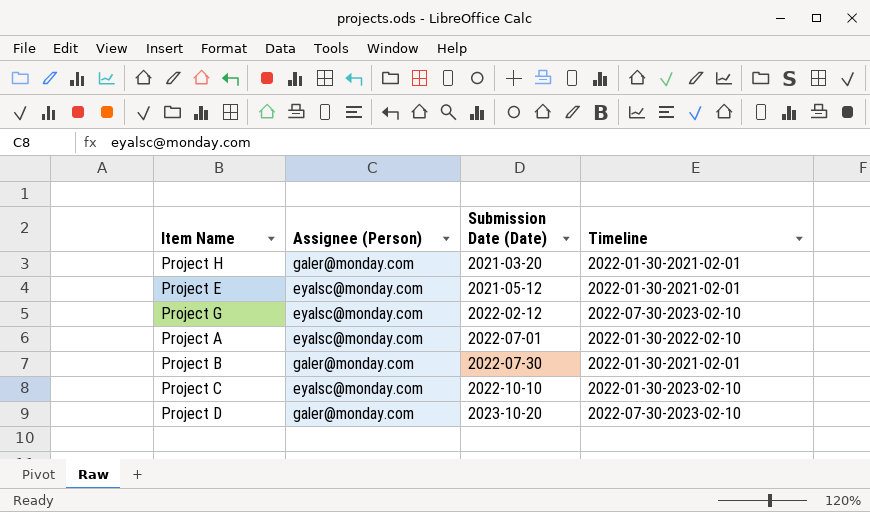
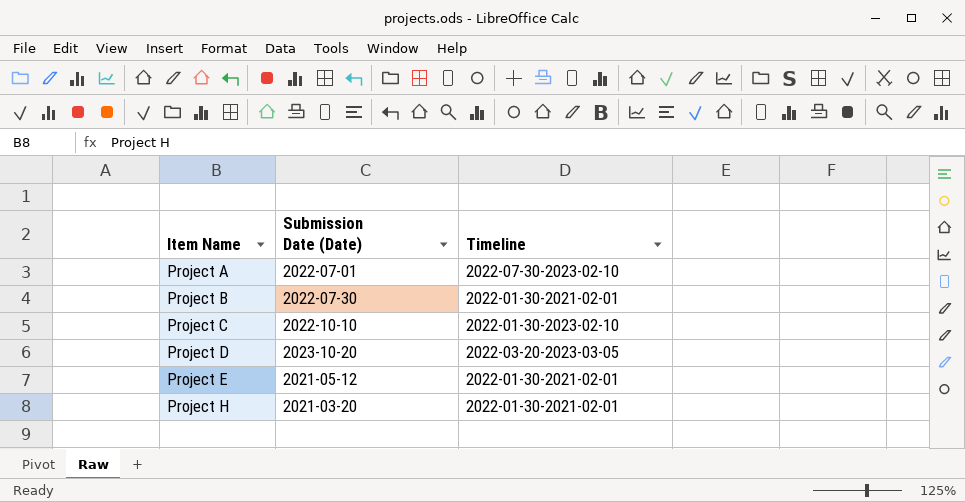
row order: Submission Date (Date) ascending -> Item Name ascending
column Assignee (Person) | position: 2 -> none
row Project G: eyalsc@monday.com | 2022-02-12 | 2022-07-30-2023-02-10 -> none
Project A | Timeline: 2022-01-30-2022-02-10 -> 2022-07-30-2023-02-10
Project D | Timeline: 2022-07-30-2023-02-10 -> 2022-03-20-2023-03-05

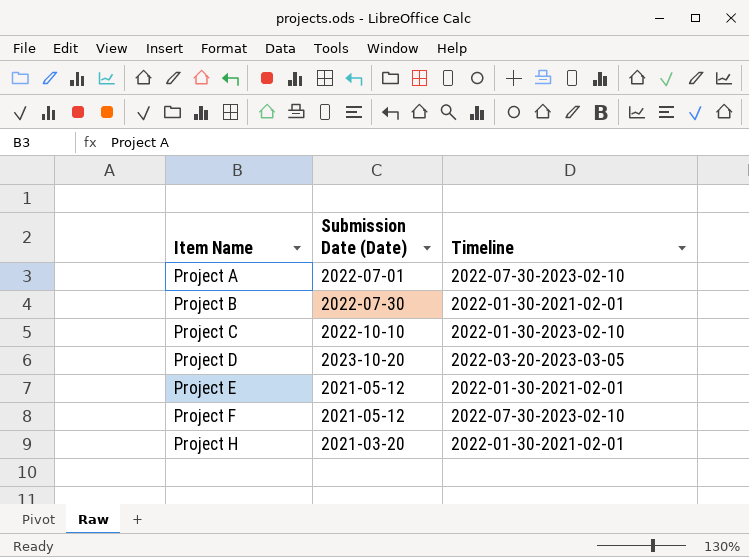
row Project F: none -> 2021-05-12 | 2022-07-30-2023-02-10

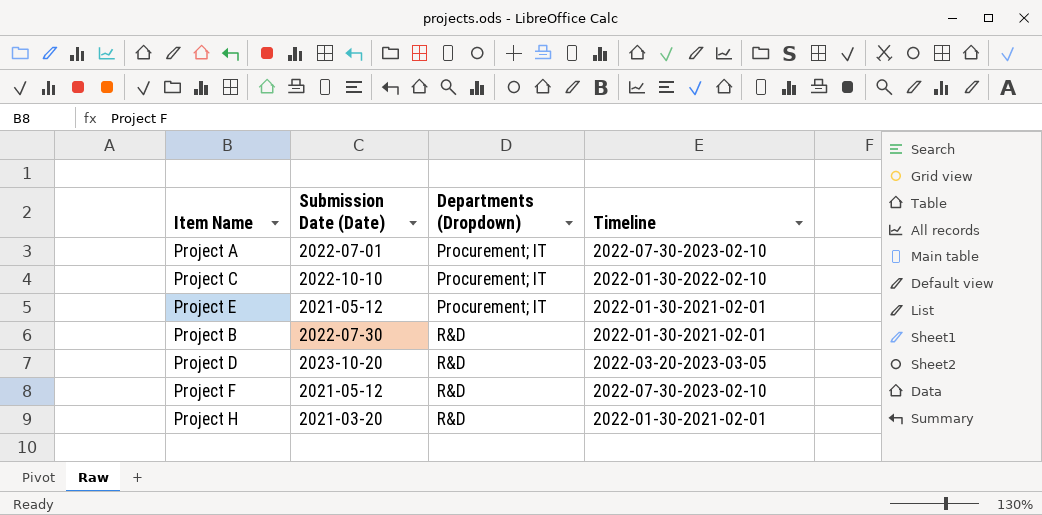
row order: Item Name ascending -> Departments (Dropdown) ascending
column Departments (Dropdown) | position: none -> 3
Project C | Timeline: 2022-01-30-2023-02-10 -> 2022-01-30-2022-02-10

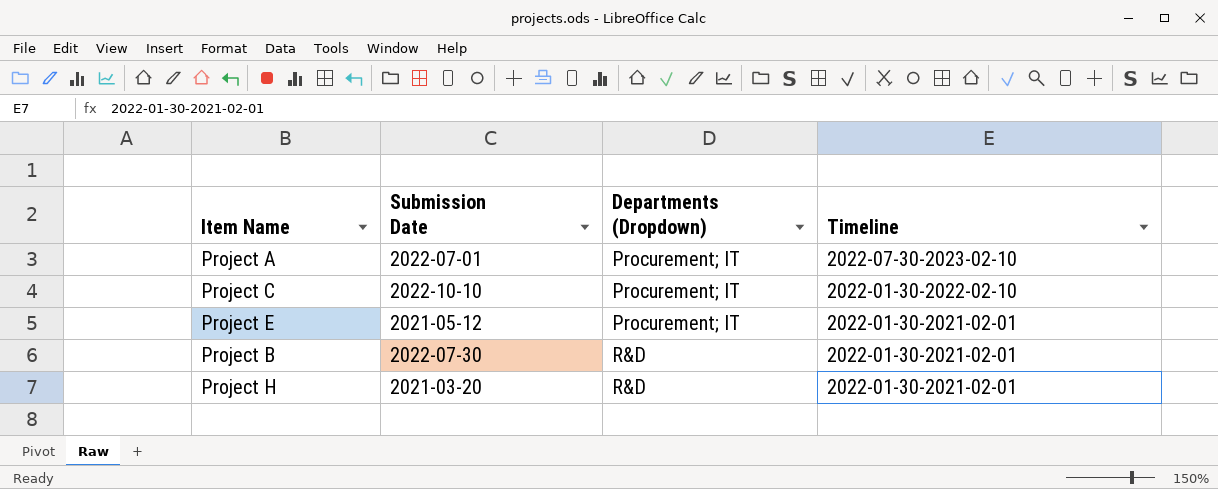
column name: Submission Date (Date) -> Submission Date
row Project D: 2023-10-20 | R&D | 2022-03-20-2023-03-05 -> none
row Project F: 2021-05-12 | R&D | 2022-07-30-2023-02-10 -> none

